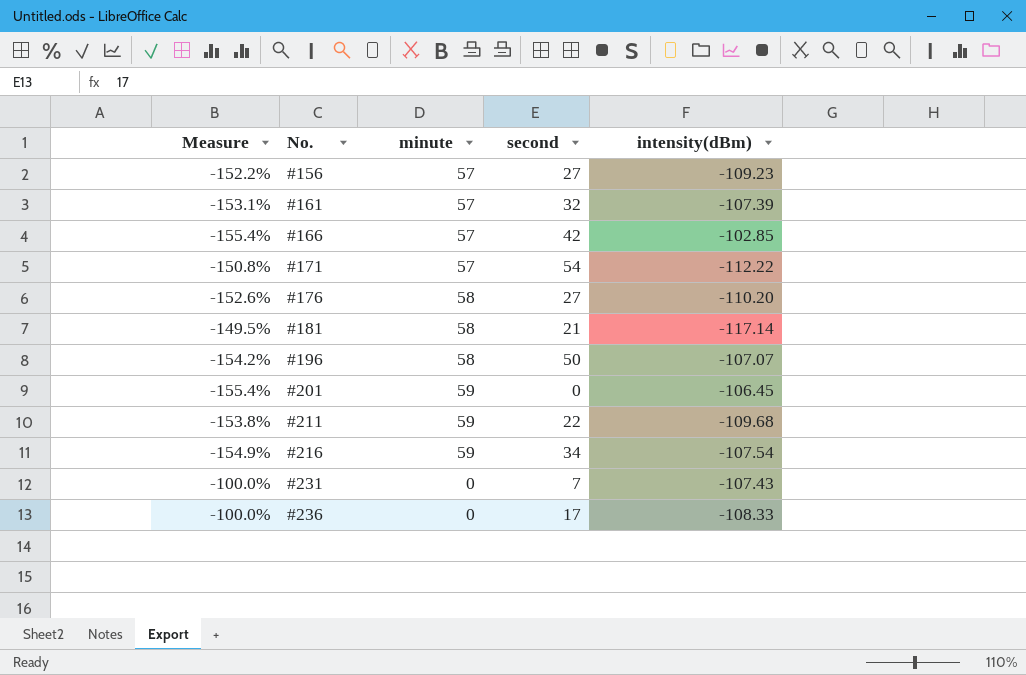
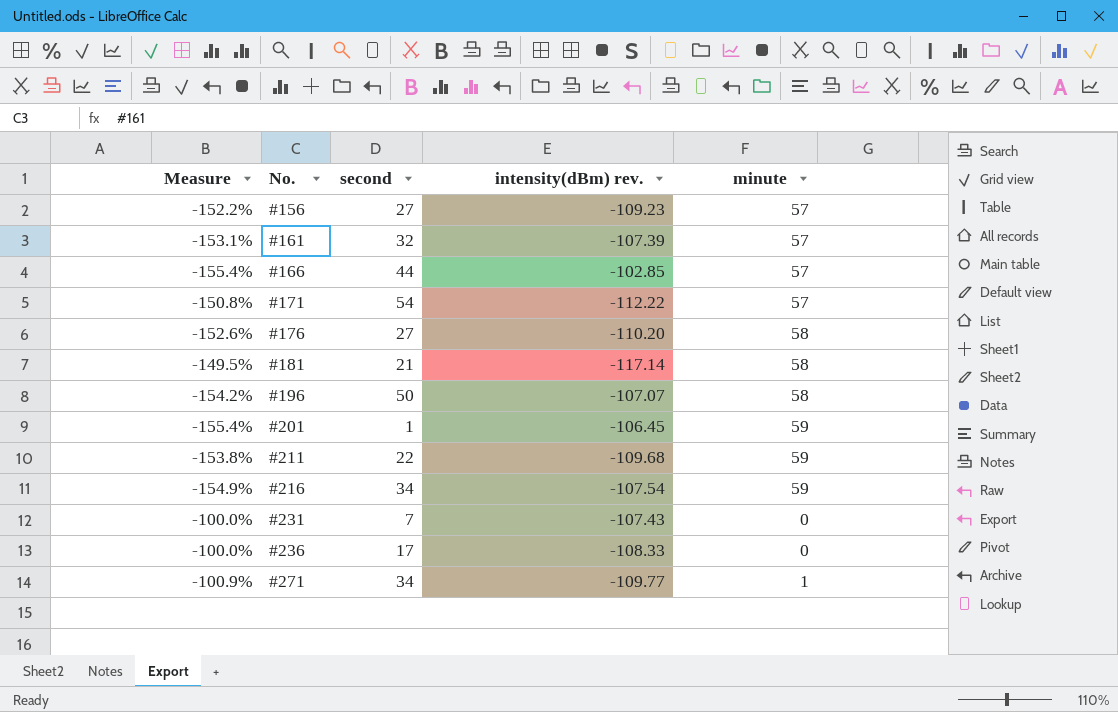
column name: intensity(dBm) -> intensity(dBm) rev.
column minute | position: 3 -> 5
#166 | second: 42 -> 44
#201 | second: 0 -> 1
row #271: none -> -100.9% | 34 | -109.77 | 1

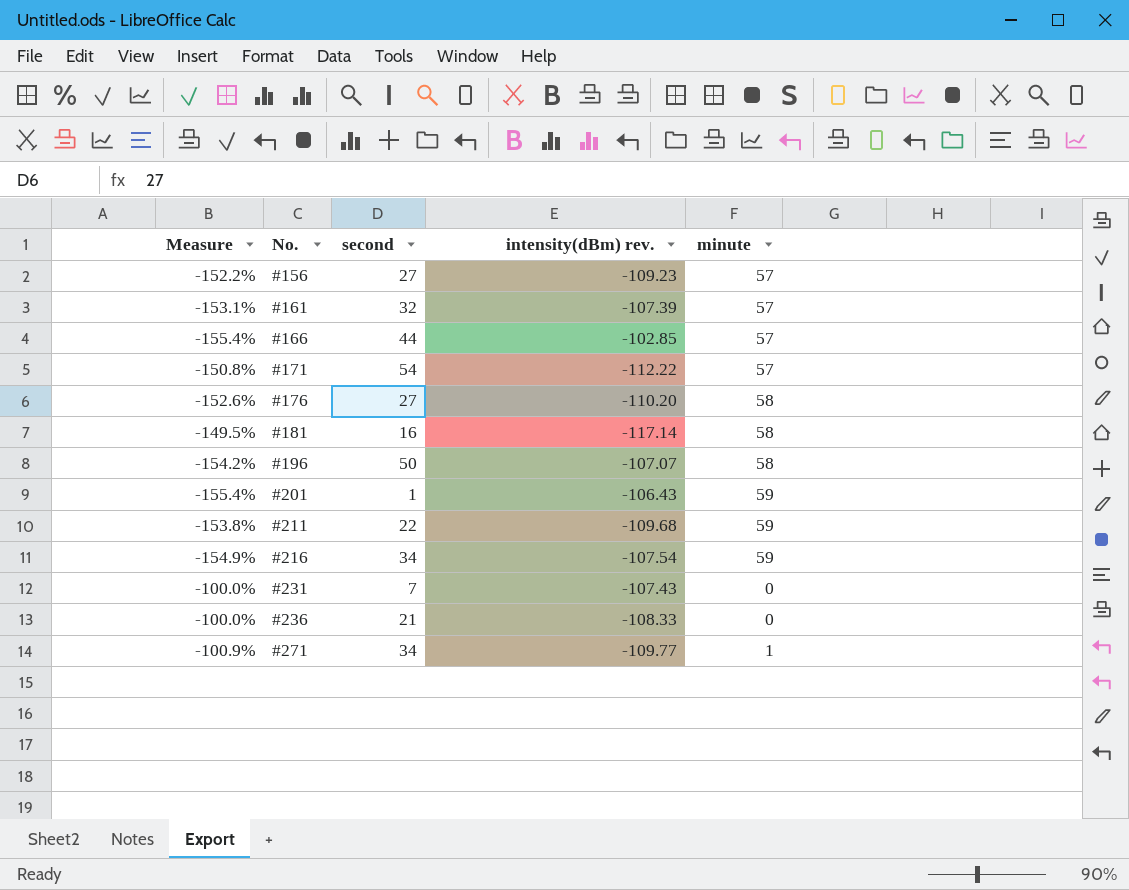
#181 | second: 21 -> 16
#201 | intensity(dBm) rev.: -106.45 -> -106.43
#236 | second: 17 -> 21

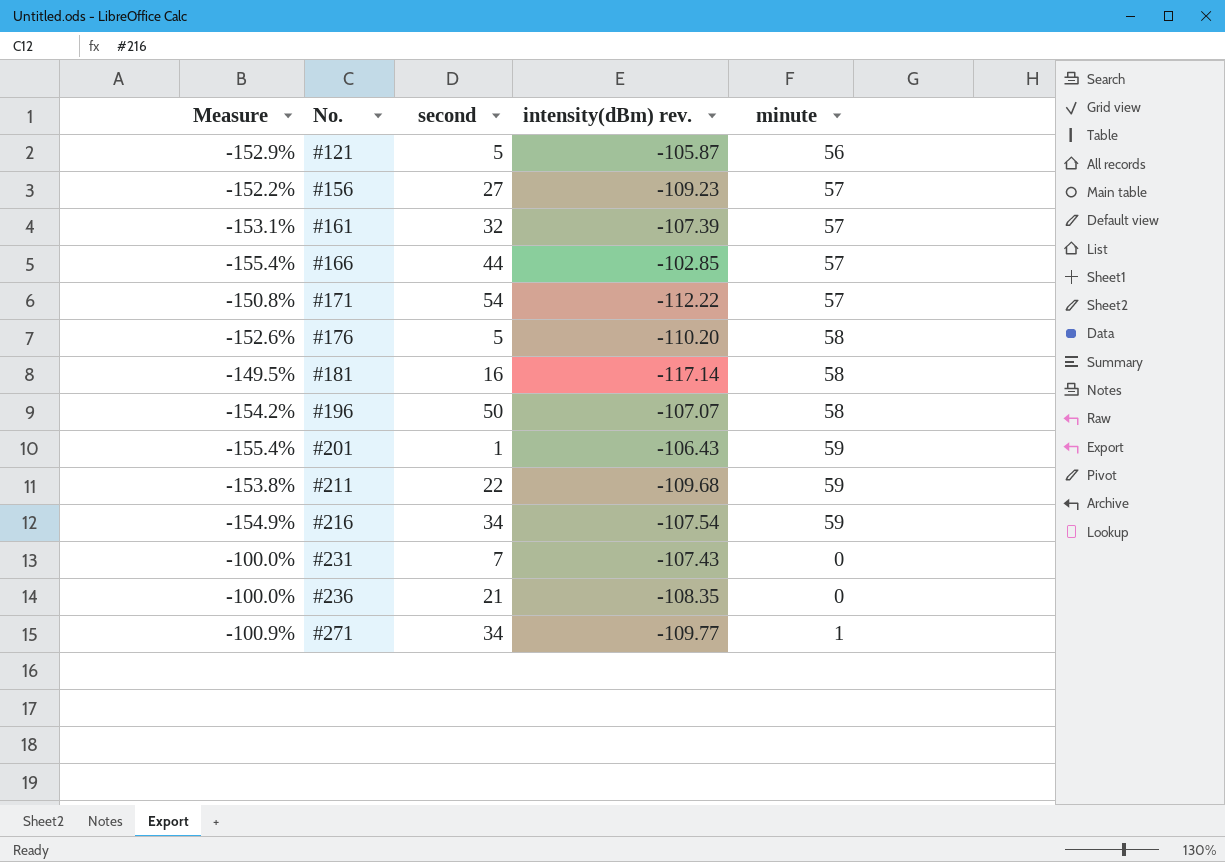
row #121: none -> -152.9% | 5 | -105.87 | 56
#176 | second: 27 -> 5
#236 | intensity(dBm) rev.: -108.33 -> -108.35

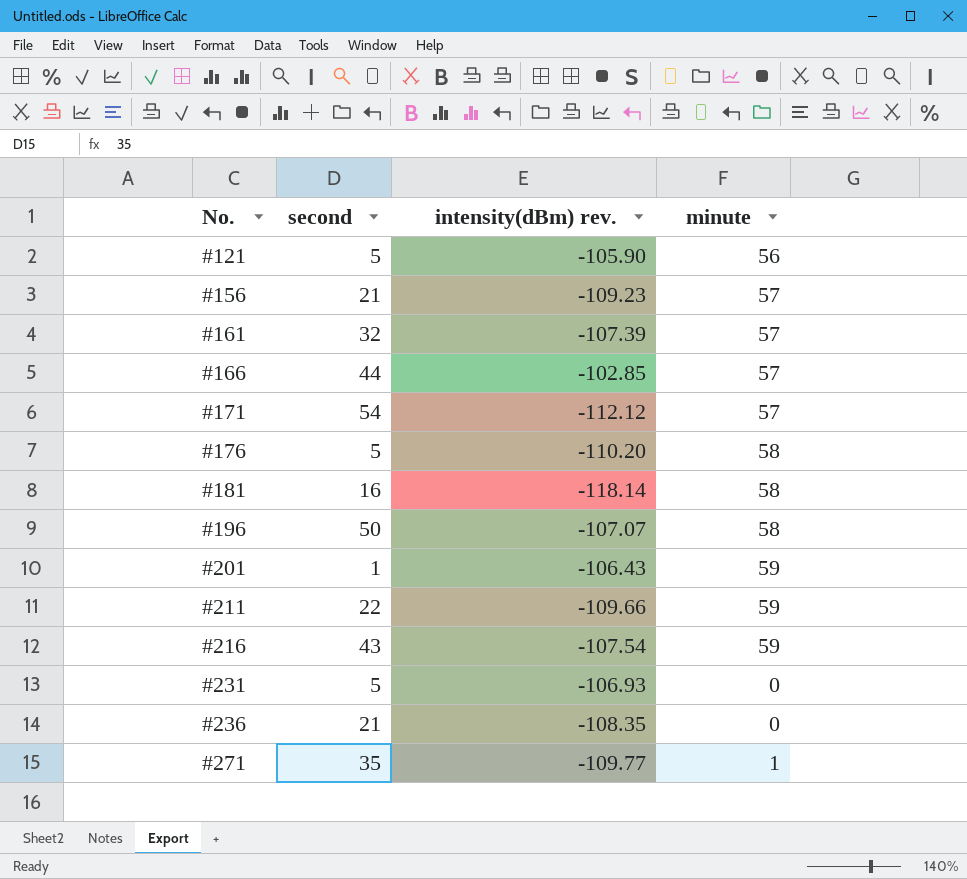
column Measure | formula: ([minute] - [intensity(dBm) rev.]) / [intensity(dBm) rev.] -> none
#121 | intensity(dBm) rev.: -105.87 -> -105.90
#156 | second: 27 -> 21
#171 | intensity(dBm) rev.: -112.22 -> -112.12
#181 | intensity(dBm) rev.: -117.14 -> -118.14
#211 | intensity(dBm) rev.: -109.68 -> -109.66
#216 | second: 34 -> 43
#231 | second: 7 -> 5
#231 | intensity(dBm) rev.: -107.43 -> -106.93
#271 | second: 34 -> 35

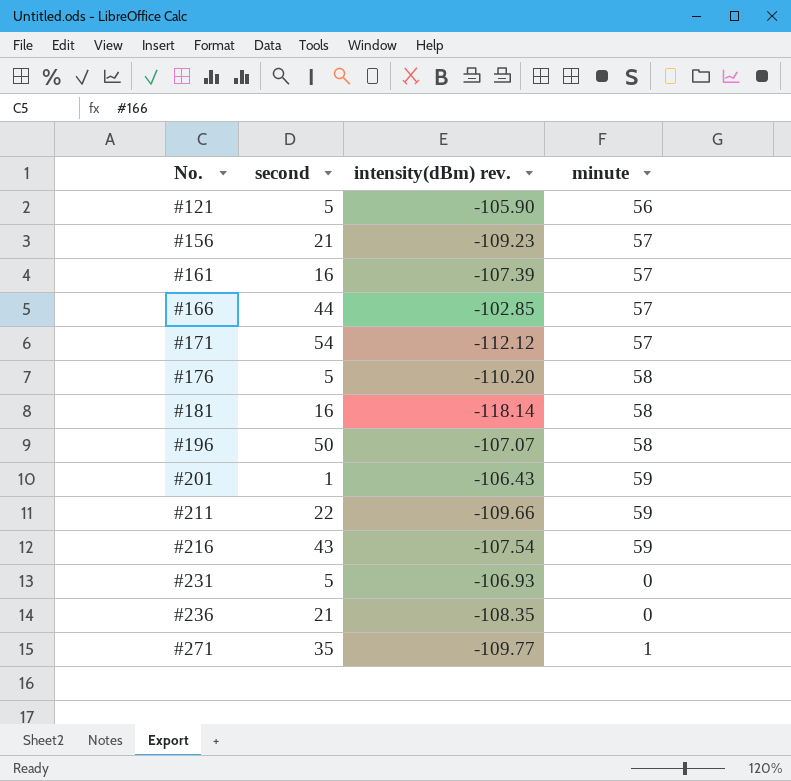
#161 | second: 32 -> 16

